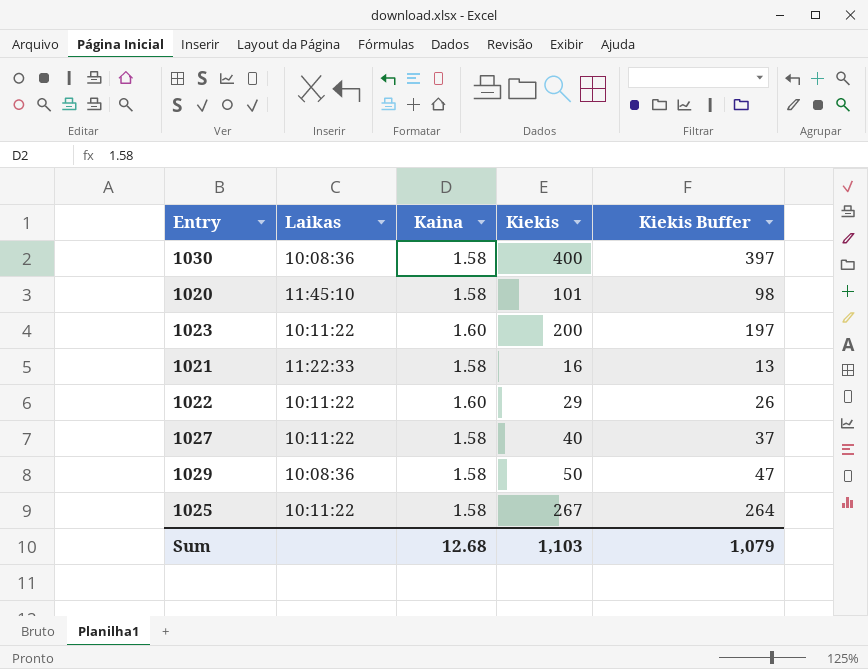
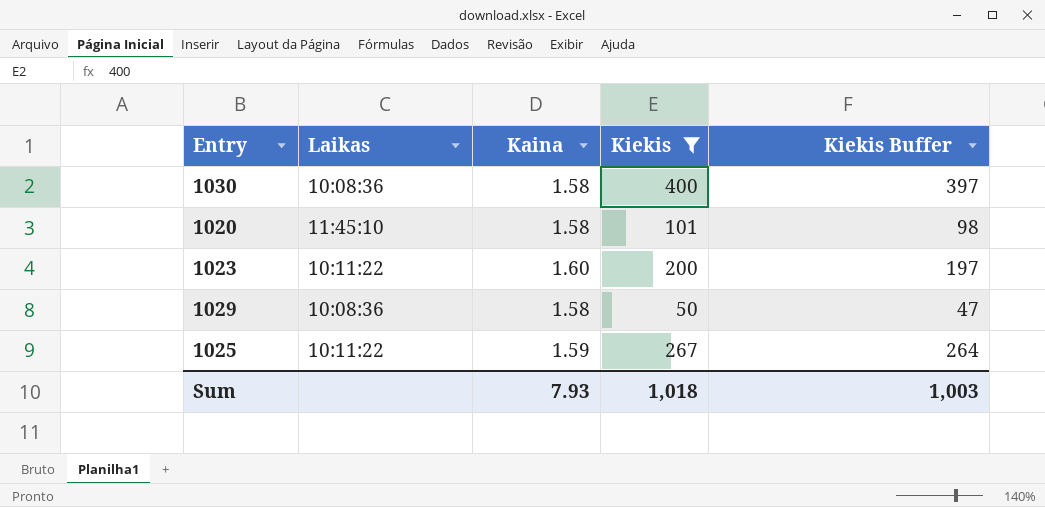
filter: none -> Kiekis >= 50
1025 | Kaina: 1.58 -> 1.59
Sum | Kaina: 12.68 -> 7.93
Sum | Kiekis: 1,103 -> 1,018
Sum | Kiekis Buffer: 1,079 -> 1,003

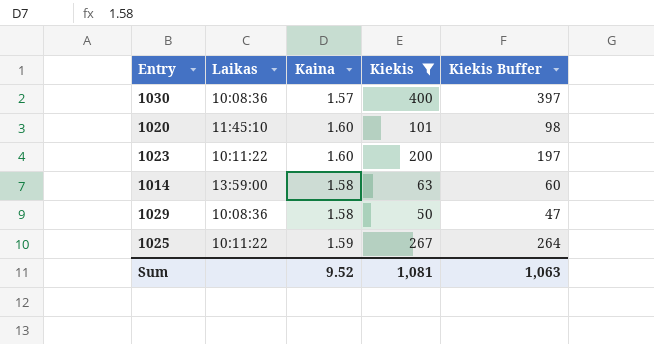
1030 | Kaina: 1.58 -> 1.57
1020 | Kaina: 1.58 -> 1.60
row 1014: none -> 13:59:00 | 1.58 | 63 | 60
Sum | Kaina: 7.93 -> 9.52
Sum | Kiekis: 1,018 -> 1,081
Sum | Kiekis Buffer: 1,003 -> 1,063

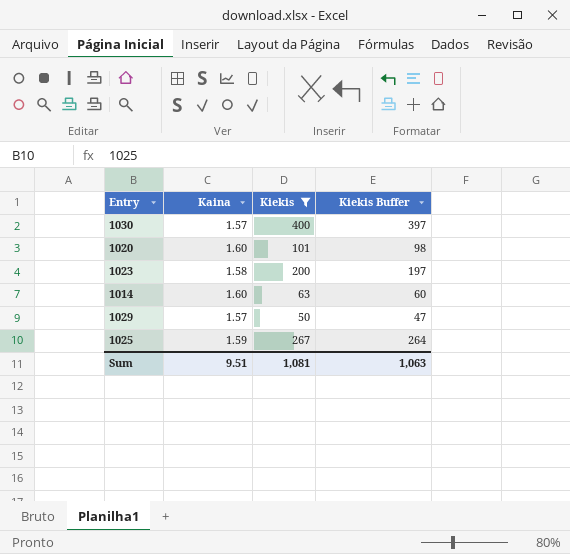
column Laikas | position: 2 -> none
1023 | Kaina: 1.60 -> 1.58
1014 | Kaina: 1.58 -> 1.60
1029 | Kaina: 1.58 -> 1.57
Sum | Kaina: 9.52 -> 9.51

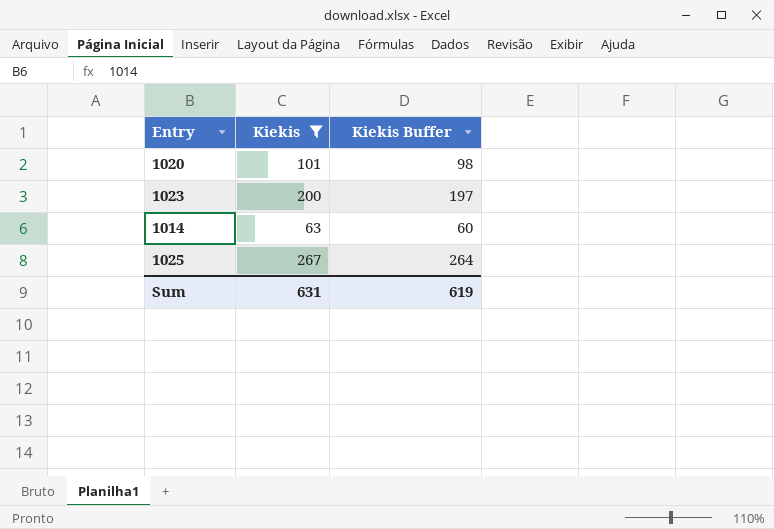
column Kaina | position: 2 -> none
row 1030: 1.57 | 400 | 397 -> none
row 1029: 1.57 | 50 | 47 -> none
Sum | Kiekis: 1,081 -> 631
Sum | Kiekis Buffer: 1,063 -> 619

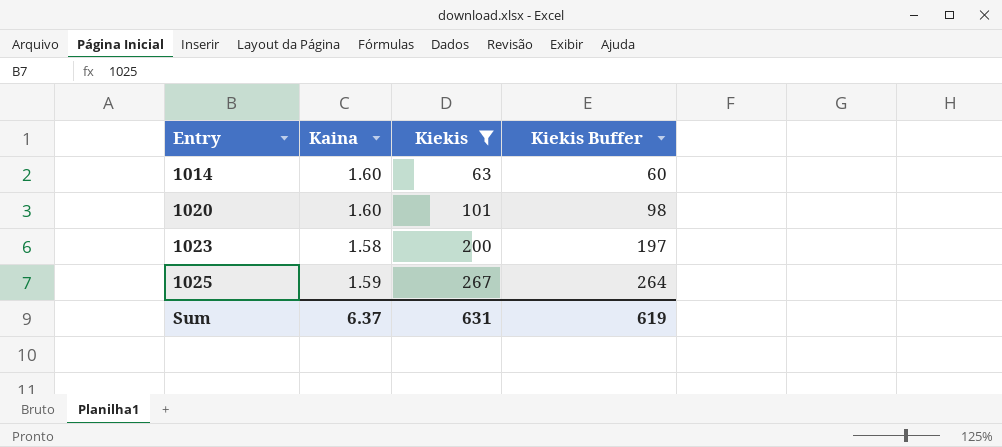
row order: none -> Entry ascending
column Kaina | position: none -> 2

